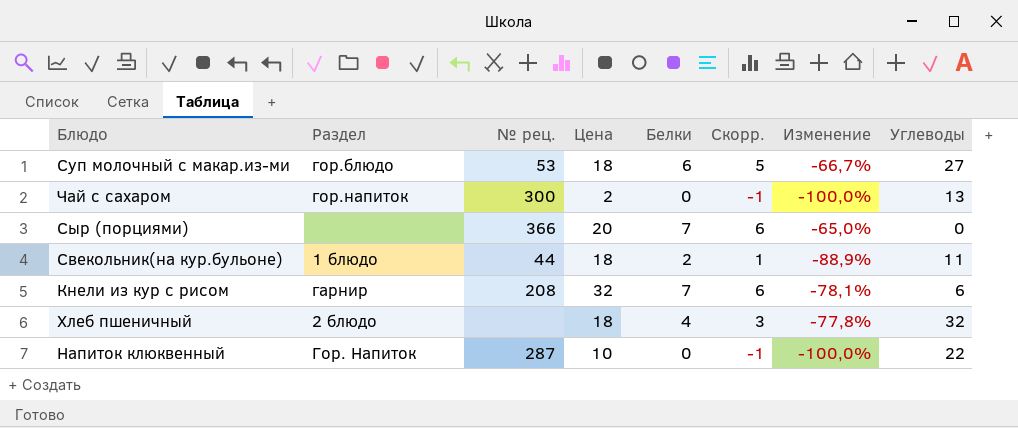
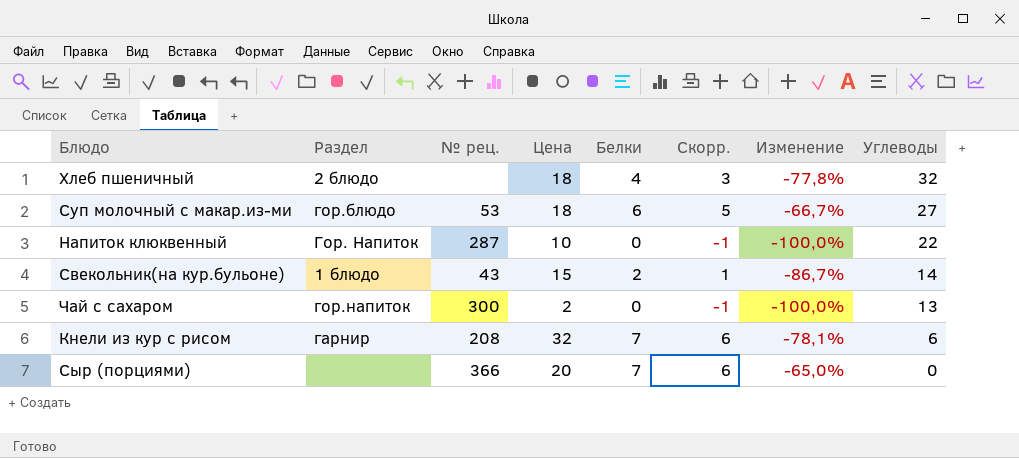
row order: none -> Углеводы descending
Свекольник(на кур.бульоне) | № рец.: 44 -> 43
Свекольник(на кур.бульоне) | Цена: 18 -> 15
Свекольник(на кур.бульоне) | Изменение: -88,9% -> -86,7%
Свекольник(на кур.бульоне) | Углеводы: 11 -> 14

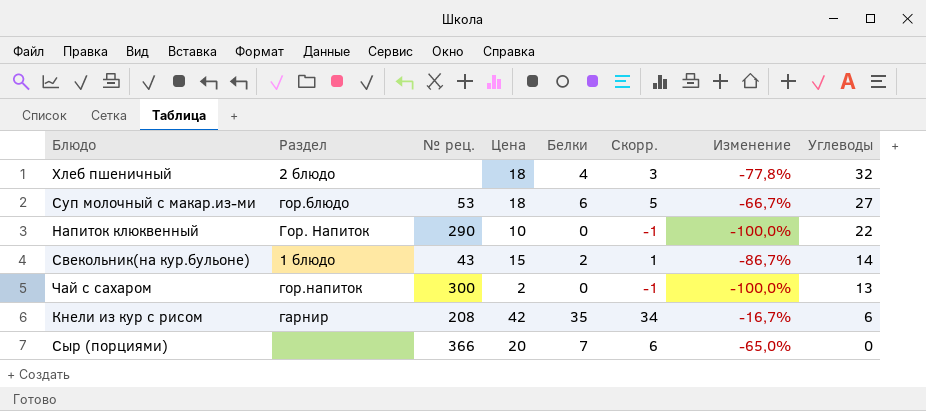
Напиток клюквенный | № рец.: 287 -> 290
Кнели из кур с рисом | Цена: 32 -> 42
Кнели из кур с рисом | Белки: 7 -> 35
Кнели из кур с рисом | Скорр.: 6 -> 34
Кнели из кур с рисом | Изменение: -78,1% -> -16,7%

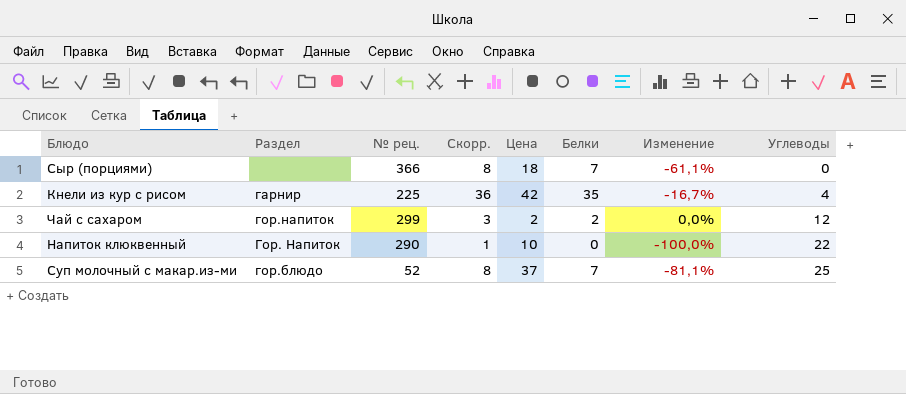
row order: Углеводы descending -> Углеводы ascending
column Скорр. | formula: [Белки] - 1 -> [Белки] + 1
column Скорр. | position: 6 -> 4
row Хлеб пшеничный: 2 блюдо | none | 18 | 4 | 3 | -77,8% | 32 -> none
row Свекольник(на кур.бульоне): 1 блюдо | 43 | 15 | 2 | 1 | -86,7% | 14 -> none
Сыр (порциями) | Цена: 20 -> 18
Сыр (порциями) | Изменение: -65,0% -> -61,1%
Кнели из кур с рисом | № рец.: 208 -> 225
Кнели из кур с рисом | Углеводы: 6 -> 4
Чай с сахаром | № рец.: 300 -> 299
Чай с сахаром | Белки: 0 -> 2
Чай с сахаром | Изменение: -100,0% -> 0,0%
Чай с сахаром | Углеводы: 13 -> 12
Суп молочный с макар.из-ми | № рец.: 53 -> 52
Суп молочный с макар.из-ми | Цена: 18 -> 37
Суп молочный с макар.из-ми | Белки: 6 -> 7
Суп молочный с макар.из-ми | Изменение: -66,7% -> -81,1%
Суп молочный с макар.из-ми | Углеводы: 27 -> 25

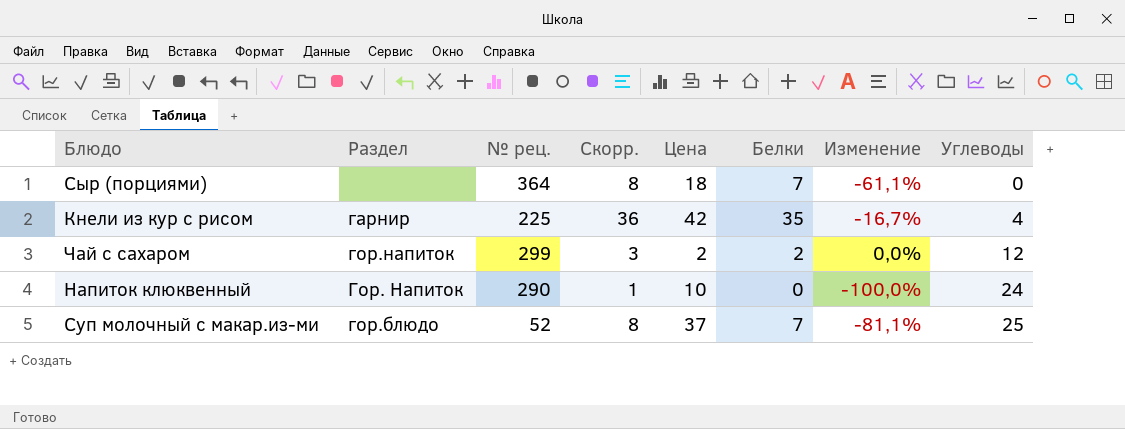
Сыр (порциями) | № рец.: 366 -> 364
Напиток клюквенный | Углеводы: 22 -> 24

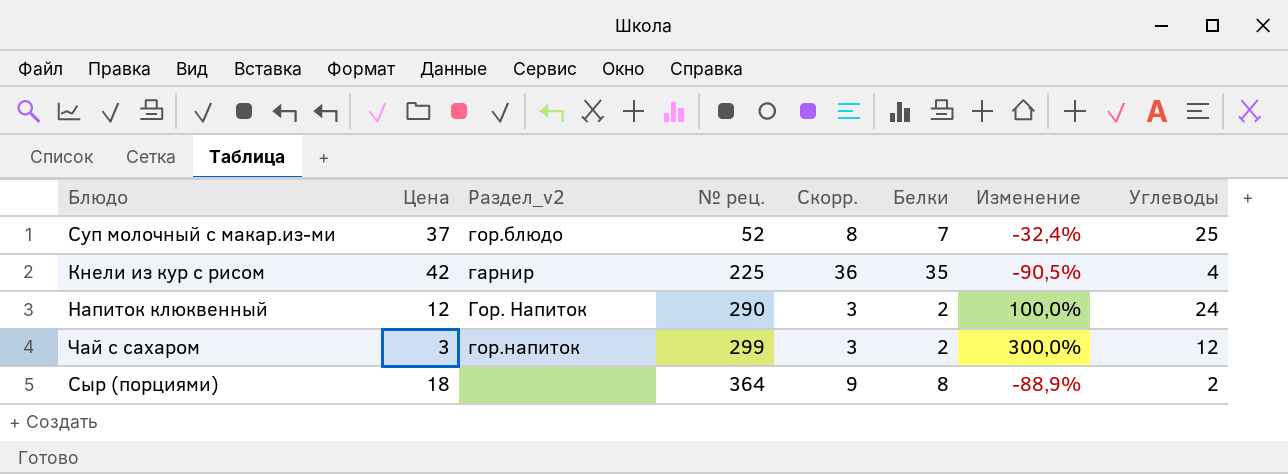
row order: Углеводы ascending -> № рец. ascending
column Цена | position: 5 -> 2
column name: Раздел -> Раздел_v2
column Изменение | formula: ([Белки] - [Цена]) / [Цена] -> ([Углеводы] - [Цена]) / [Цена]
Напиток клюквенный | Цена: 10 -> 12
Напиток клюквенный | Скорр.: 1 -> 3
Напиток клюквенный | Белки: 0 -> 2
Чай с сахаром | Цена: 2 -> 3
Сыр (порциями) | Скорр.: 8 -> 9
Сыр (порциями) | Белки: 7 -> 8
Сыр (порциями) | Углеводы: 0 -> 2

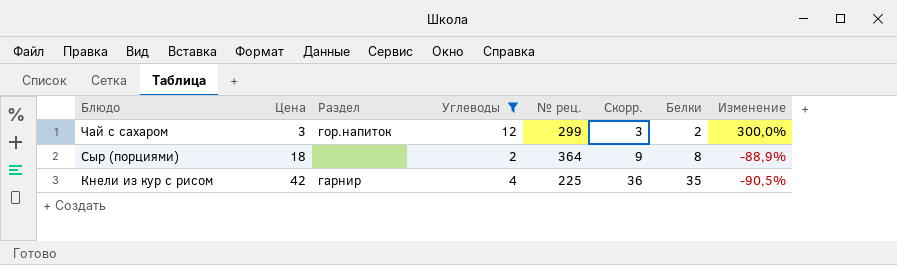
filter: none -> Углеводы <= 12
row order: № рец. ascending -> Блюдо descending
column name: Раздел_v2 -> Раздел
column Углеводы | position: 8 -> 4

